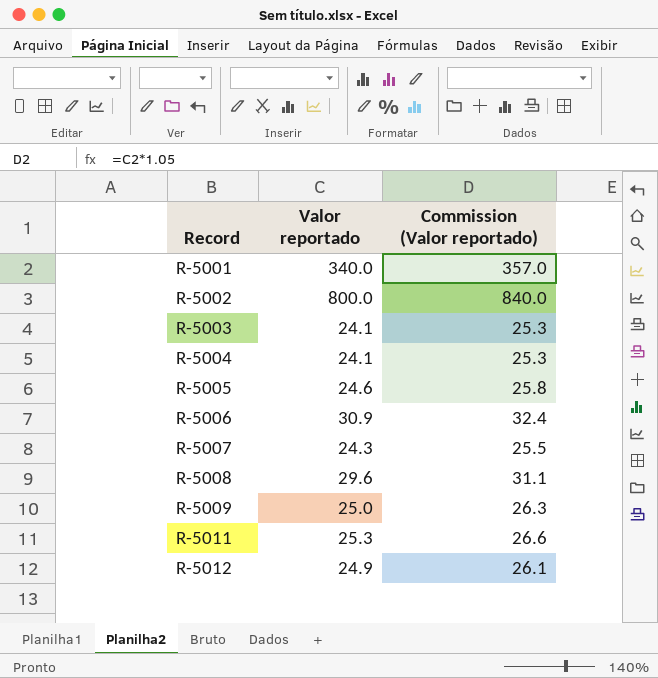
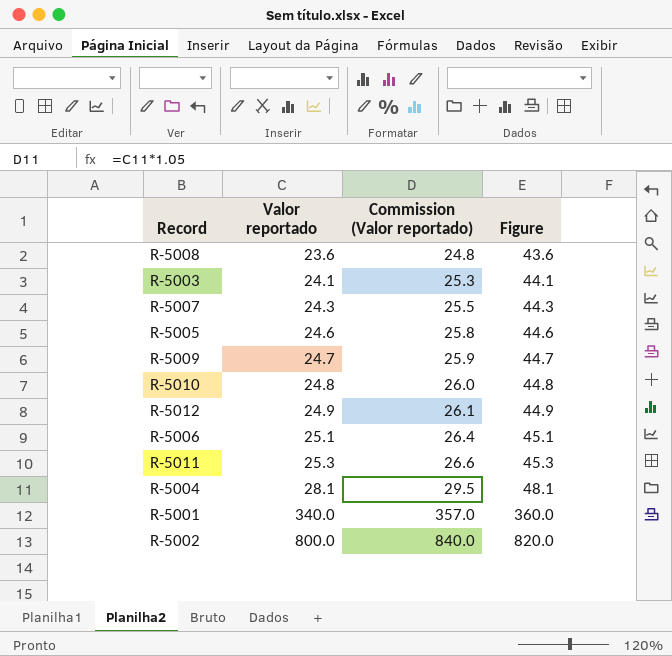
row order: Record ascending -> Valor reportado ascending
column Figure | formula: none -> [Valor reportado] + 20
R-5008 | Valor reportado: 29.6 -> 23.6
R-5008 | Commission (Valor reportado): 31.1 -> 24.8
R-5009 | Valor reportado: 25.0 -> 24.7
R-5009 | Commission (Valor reportado): 26.3 -> 25.9
row R-5010: none -> 24.8 | 26.0 | 44.8
R-5006 | Valor reportado: 30.9 -> 25.1
R-5006 | Commission (Valor reportado): 32.4 -> 26.4
R-5004 | Valor reportado: 24.1 -> 28.1
R-5004 | Commission (Valor reportado): 25.3 -> 29.5

